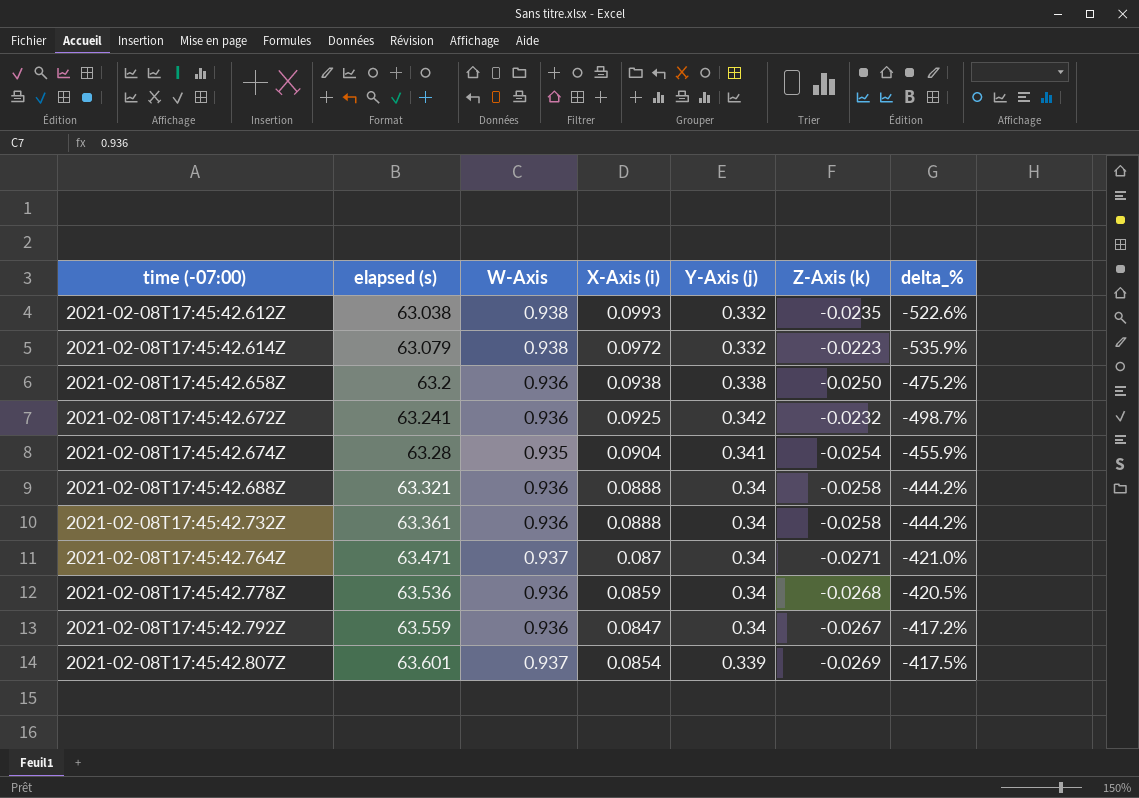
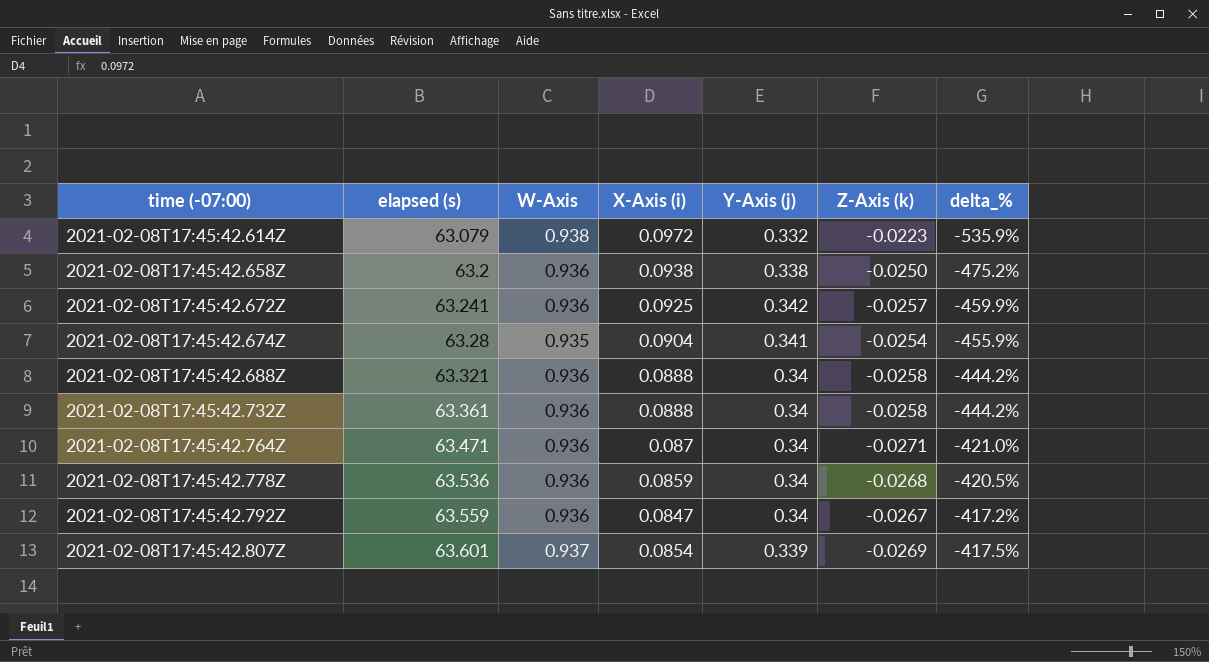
row 2021-02-08T17:45:42.612Z: 63.038 | 0.938 | 0.0993 | 0.332 | -0.0235 | -522.6% -> none
2021-02-08T17:45:42.672Z | Z-Axis (k): -0.0232 -> -0.0257
2021-02-08T17:45:42.672Z | delta_%: -498.7% -> -459.9%
2021-02-08T17:45:42.764Z | W-Axis: 0.937 -> 0.936

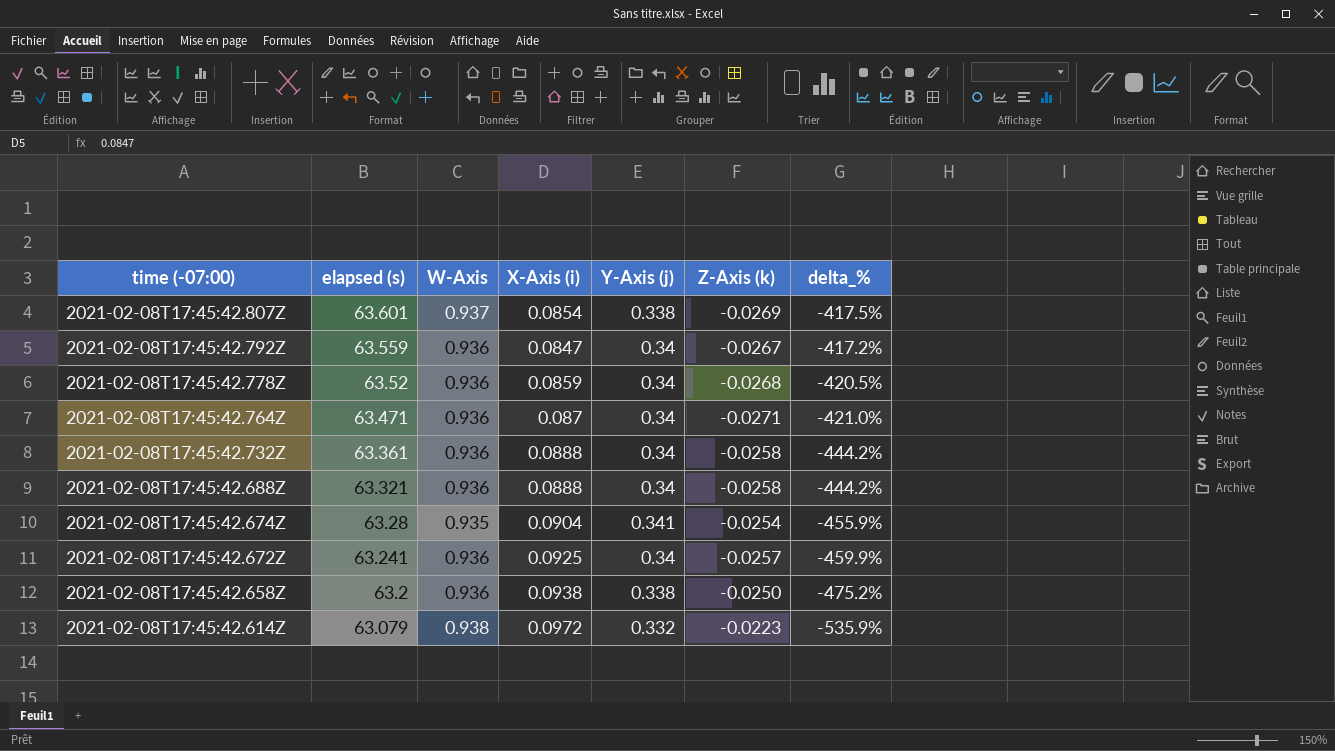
row order: time (-07:00) ascending -> time (-07:00) descending
2021-02-08T17:45:42.807Z | Y-Axis (j): 0.339 -> 0.338
2021-02-08T17:45:42.778Z | elapsed (s): 63.536 -> 63.52
2021-02-08T17:45:42.672Z | Y-Axis (j): 0.342 -> 0.34

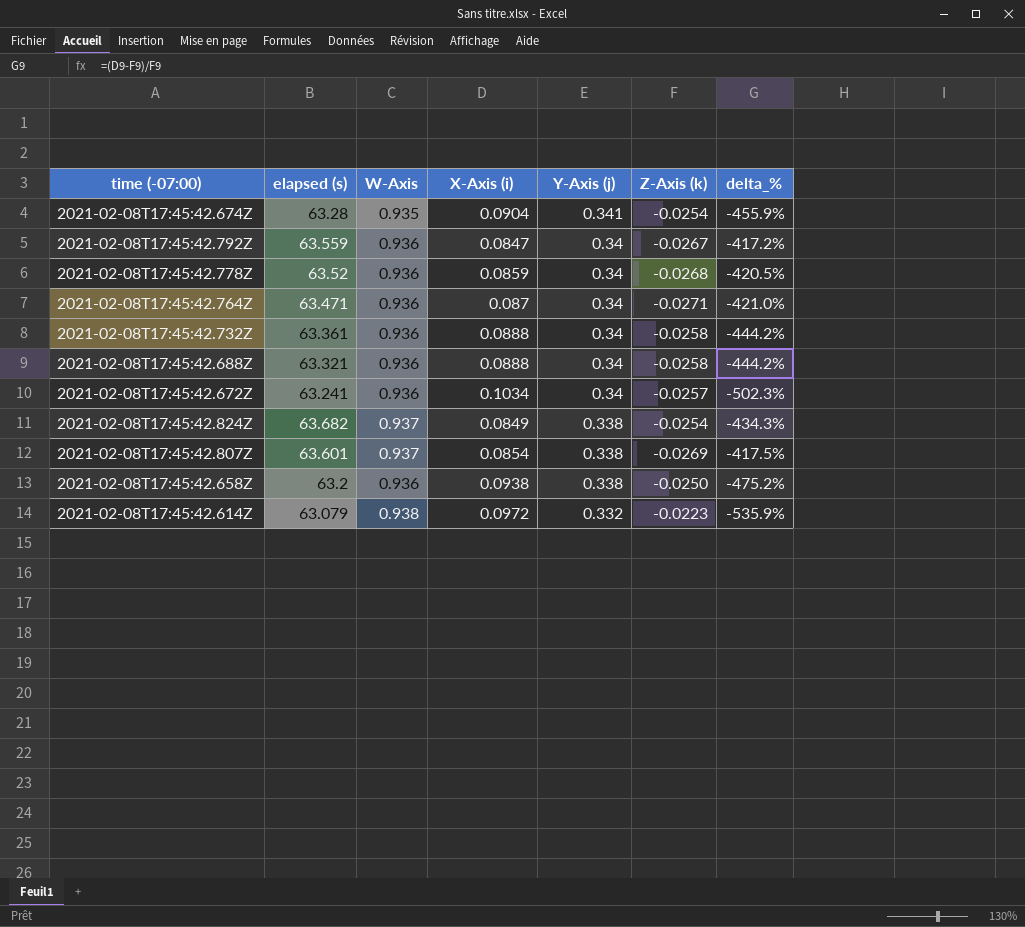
row order: time (-07:00) descending -> Y-Axis (j) descending
2021-02-08T17:45:42.672Z | X-Axis (i): 0.0925 -> 0.1034
2021-02-08T17:45:42.672Z | delta_%: -459.9% -> -502.3%
row 2021-02-08T17:45:42.824Z: none -> 63.682 | 0.937 | 0.0849 | 0.338 | -0.0254 | -434.3%

